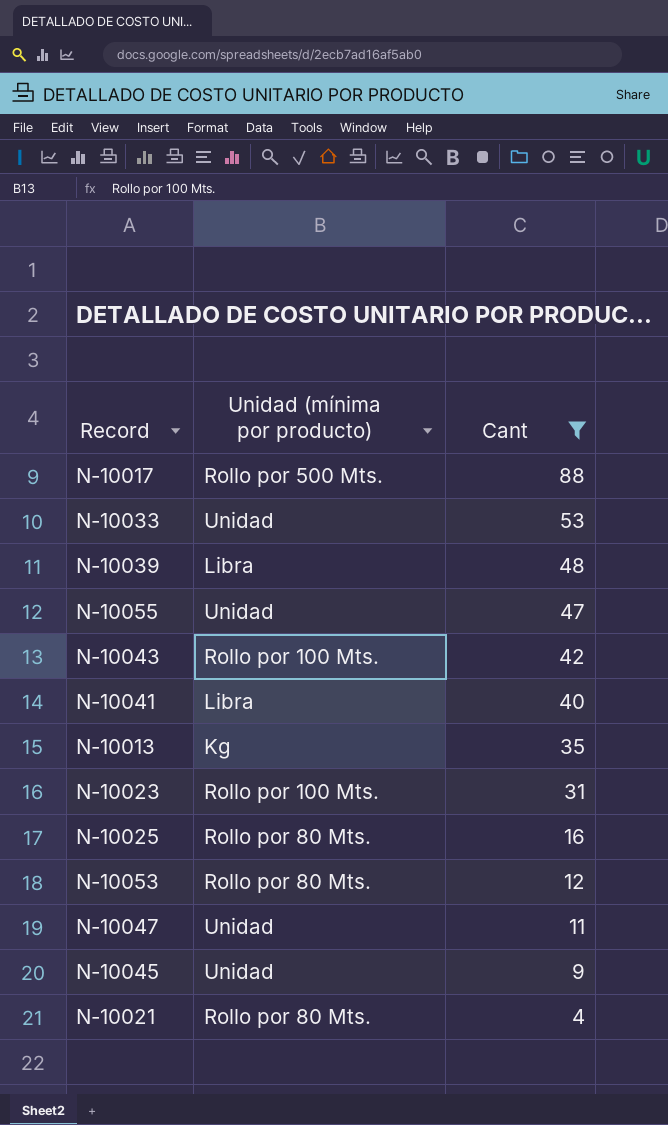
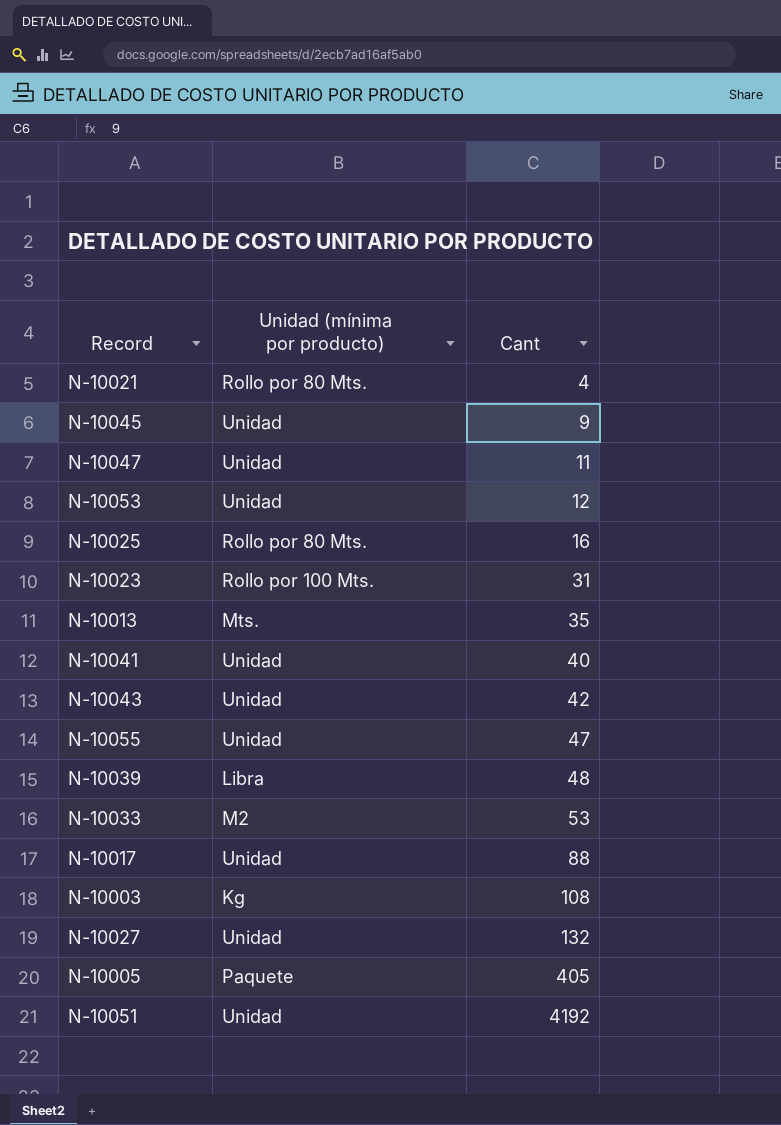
filter: Cant <= 88 -> none
row order: Cant descending -> Cant ascending
N-10053 | Unidad (mínima por producto): Rollo por 80 Mts. -> Unidad
N-10013 | Unidad (mínima por producto): Kg -> Mts.
N-10041 | Unidad (mínima por producto): Libra -> Unidad
N-10043 | Unidad (mínima por producto): Rollo por 100 Mts. -> Unidad
N-10033 | Unidad (mínima por producto): Unidad -> M2
N-10017 | Unidad (mínima por producto): Rollo por 500 Mts. -> Unidad

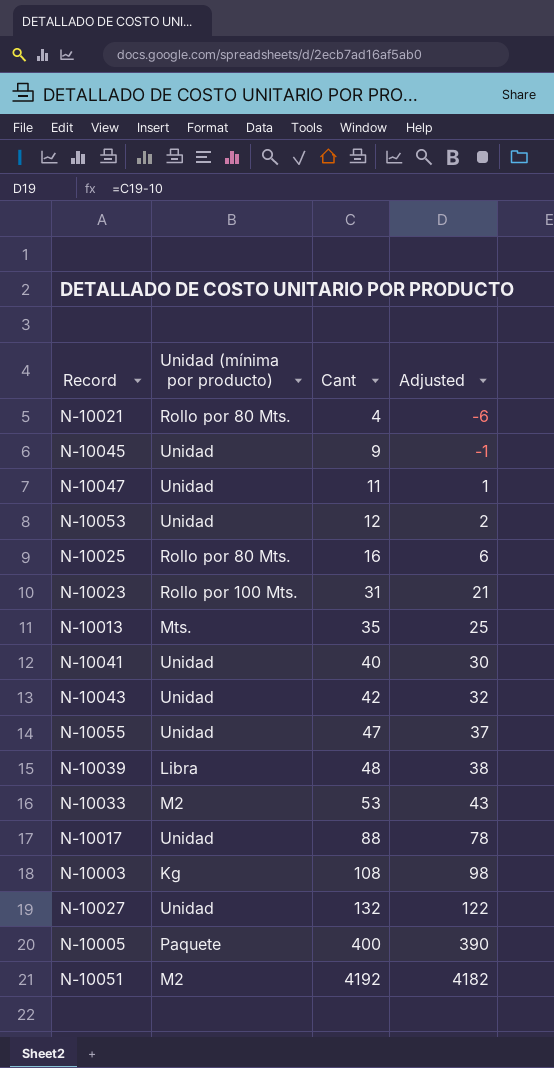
column Adjusted | formula: none -> [Cant] - 10
N-10005 | Cant: 405 -> 400
N-10051 | Unidad (mínima por producto): Unidad -> M2

